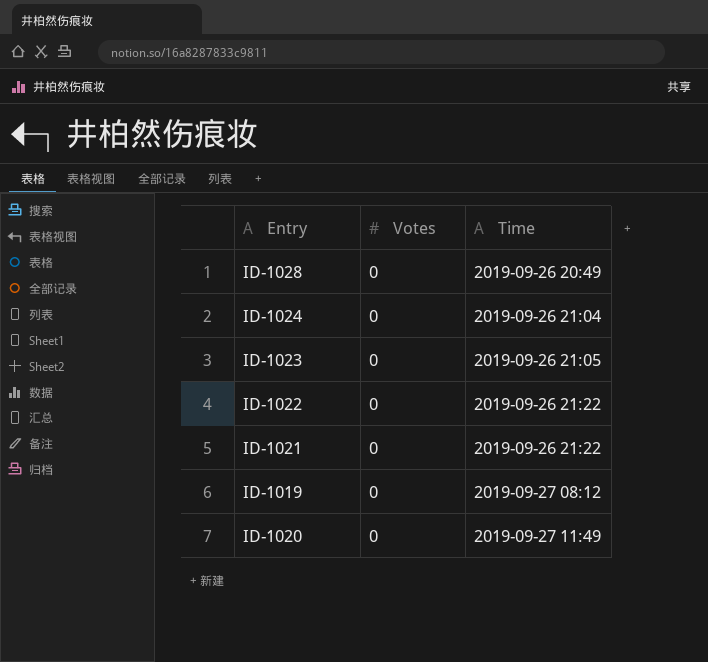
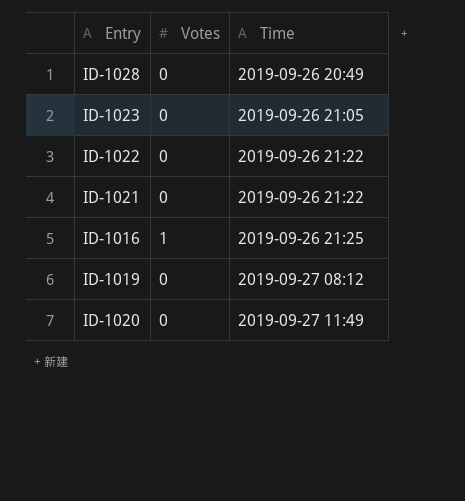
row ID-1024: 0 | 2019-09-26 21:04 -> none
row ID-1016: none -> 1 | 2019-09-26 21:25

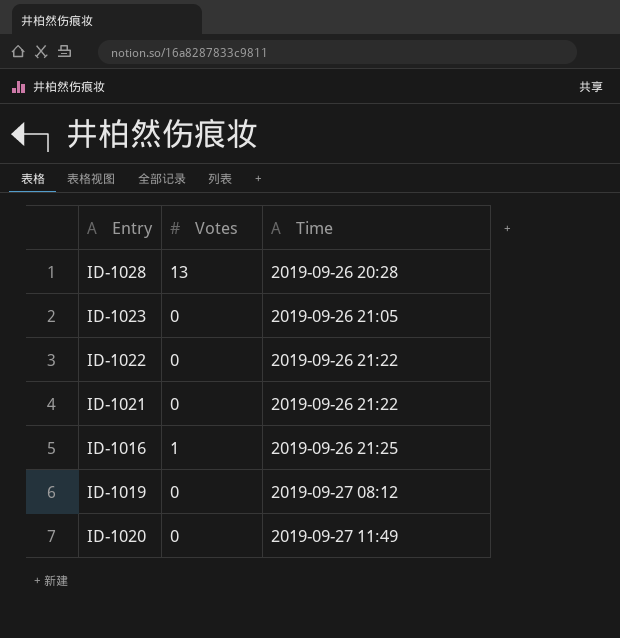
ID-1028 | Votes: 0 -> 13
ID-1028 | Time: 2019-09-26 20:49 -> 2019-09-26 20:28

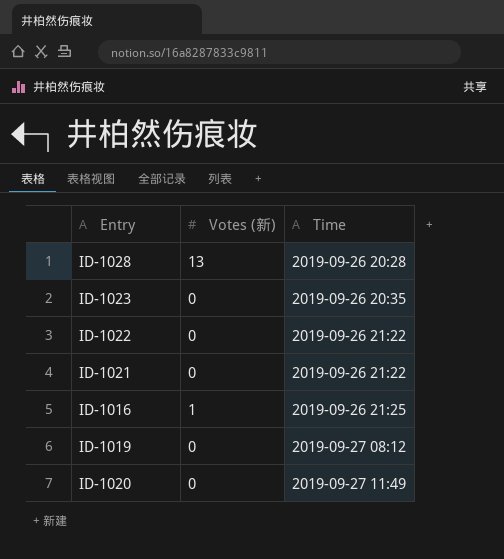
column name: Votes -> Votes (新)
ID-1023 | Time: 2019-09-26 21:05 -> 2019-09-26 20:35

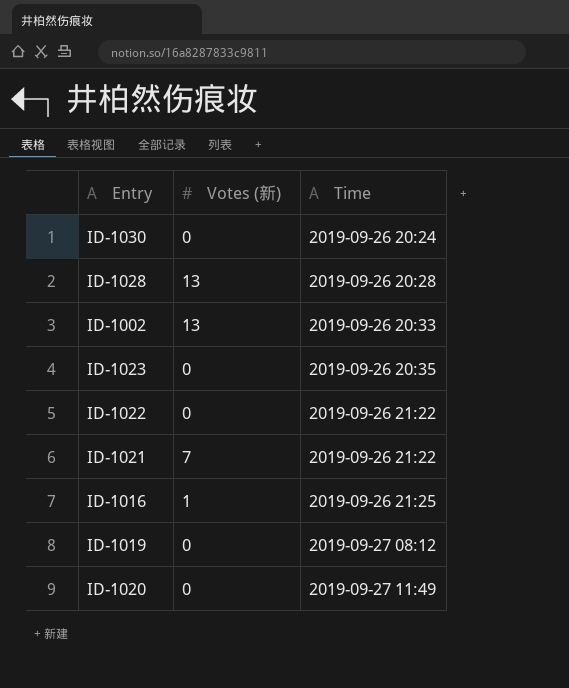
row ID-1030: none -> 0 | 2019-09-26 20:24
row ID-1002: none -> 13 | 2019-09-26 20:33
ID-1021 | Votes (新): 0 -> 7

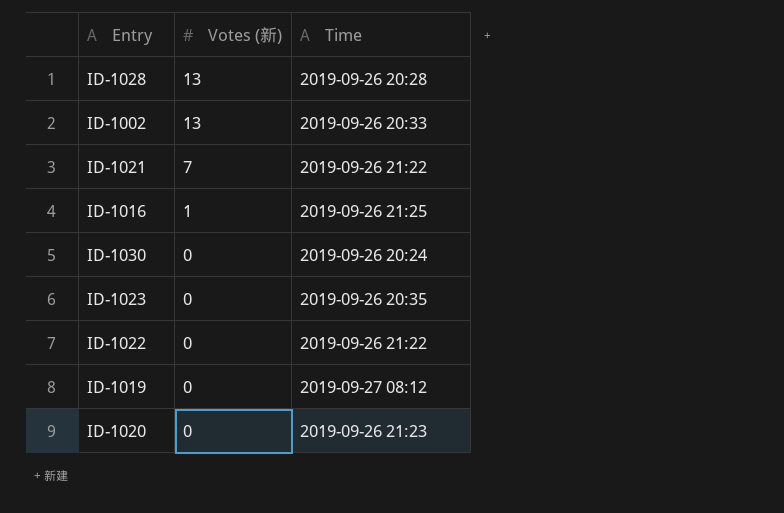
row order: Time ascending -> Votes (新) descending
ID-1020 | Time: 2019-09-27 11:49 -> 2019-09-26 21:23

